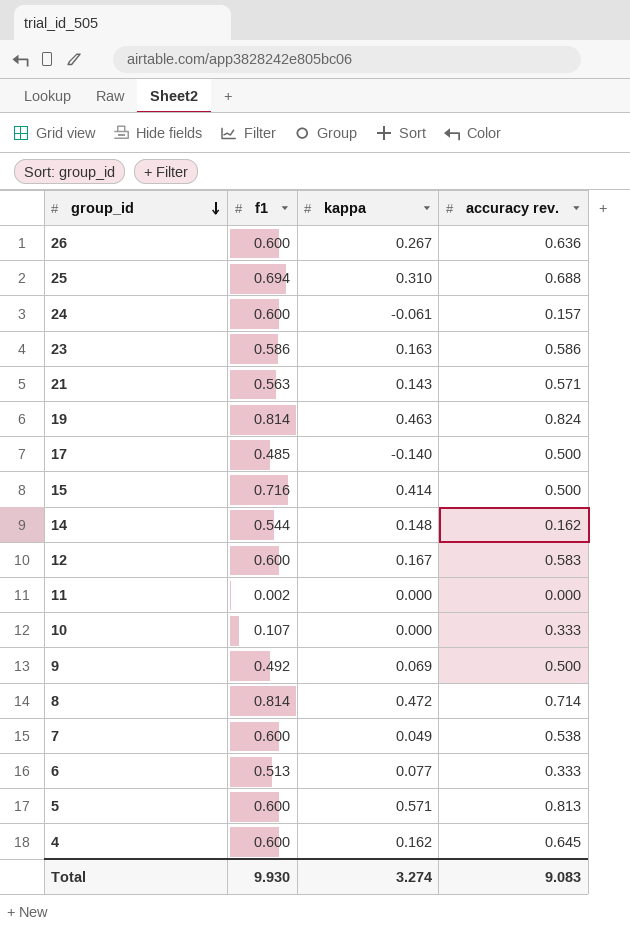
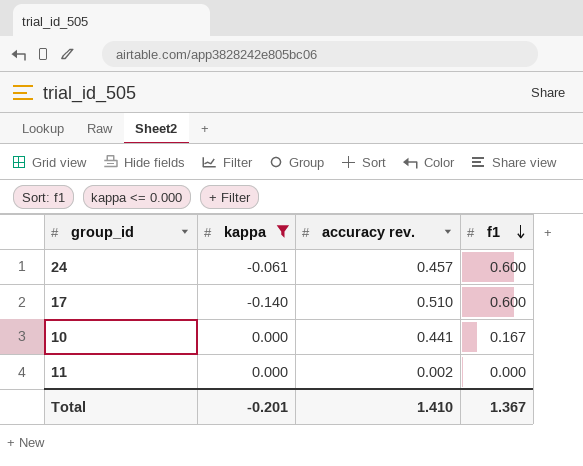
filter: none -> kappa <= 0.000
row order: group_id descending -> f1 descending
column f1 | position: 2 -> 4
24 | accuracy rev.: 0.157 -> 0.457
17 | accuracy rev.: 0.500 -> 0.510
17 | f1: 0.485 -> 0.600
10 | accuracy rev.: 0.333 -> 0.441
10 | f1: 0.107 -> 0.167
11 | accuracy rev.: 0.000 -> 0.002
11 | f1: 0.002 -> 0.000
Total | kappa: 3.274 -> -0.201
Total | accuracy rev.: 9.083 -> 1.410
Total | f1: 9.930 -> 1.367

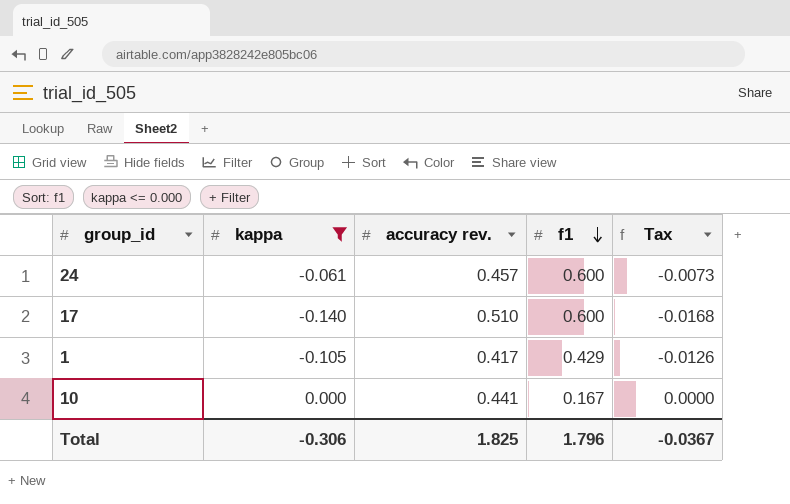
column Tax | formula: none -> [kappa] * 0.12
row 11: 0.000 | 0.002 | 0.000 -> none
row 1: none -> -0.105 | 0.417 | 0.429 | -0.0126
Total | kappa: -0.201 -> -0.306
Total | accuracy rev.: 1.410 -> 1.825
Total | f1: 1.367 -> 1.796

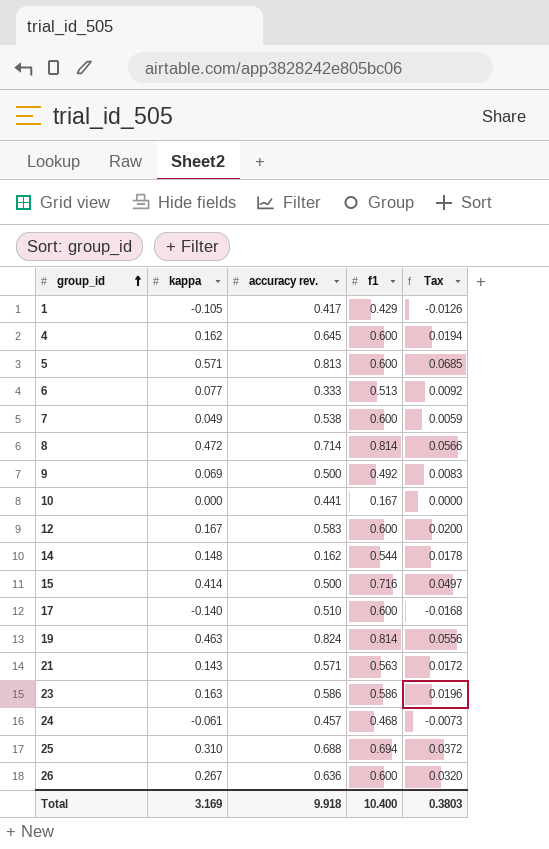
filter: kappa <= 0.000 -> none
row order: f1 descending -> group_id ascending
24 | f1: 0.600 -> 0.468
Total | kappa: -0.306 -> 3.169
Total | accuracy rev.: 1.825 -> 9.918
Total | f1: 1.796 -> 10.400
Total | Tax: -0.0367 -> 0.3803

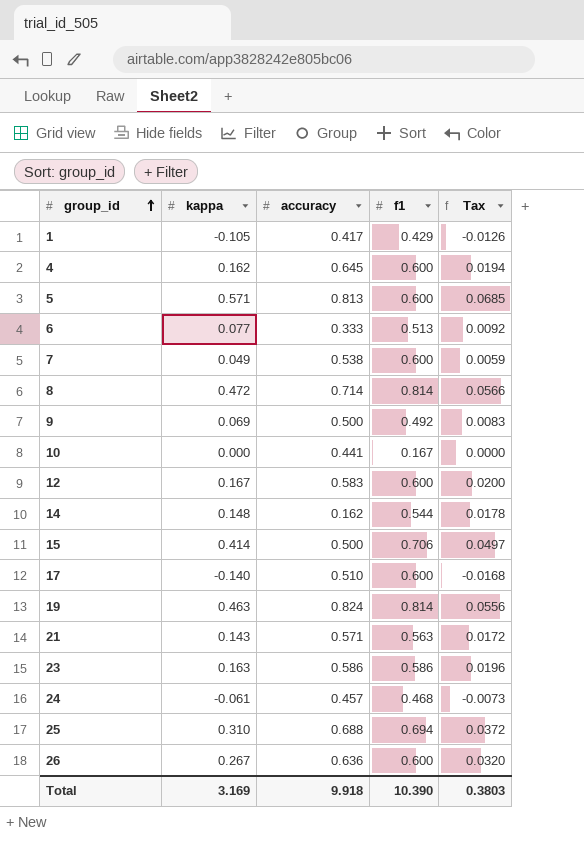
column name: accuracy rev. -> accuracy
15 | f1: 0.716 -> 0.706
Total | f1: 10.400 -> 10.390

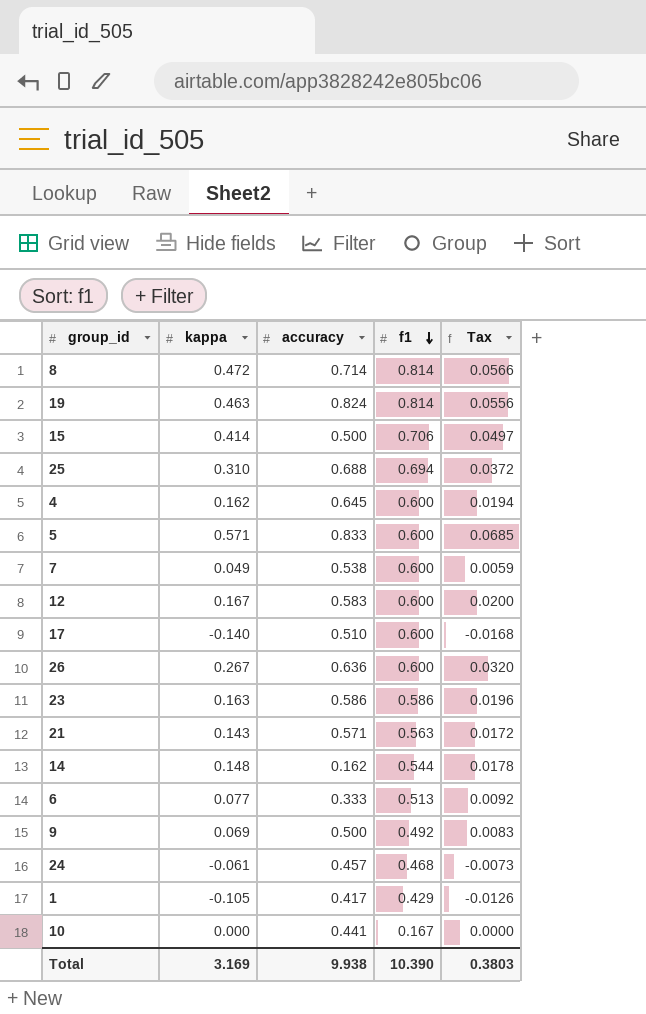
row order: group_id ascending -> f1 descending
5 | accuracy: 0.813 -> 0.833
Total | accuracy: 9.918 -> 9.938

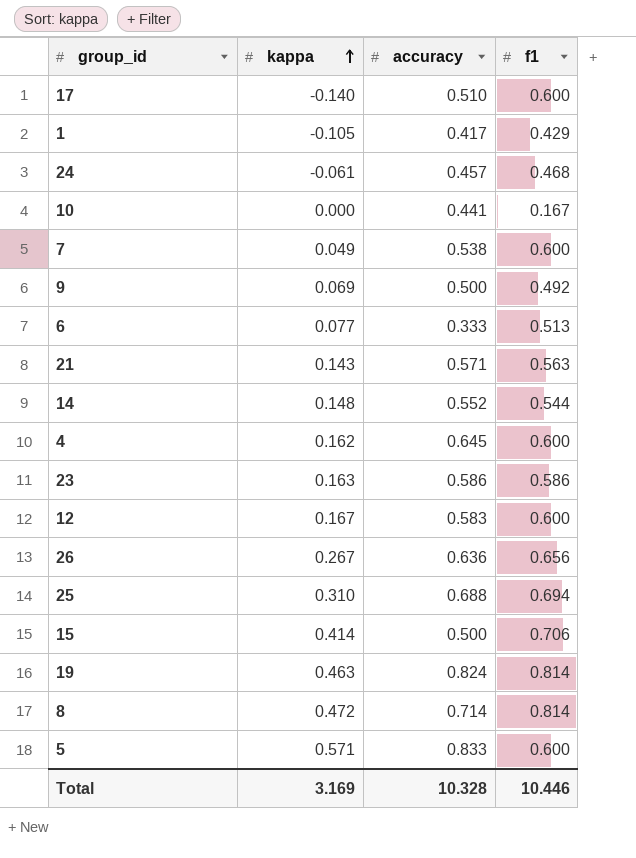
row order: f1 descending -> kappa ascending
column Tax | formula: [kappa] * 0.12 -> none
14 | accuracy: 0.162 -> 0.552
26 | f1: 0.600 -> 0.656
Total | accuracy: 9.938 -> 10.328
Total | f1: 10.390 -> 10.446

